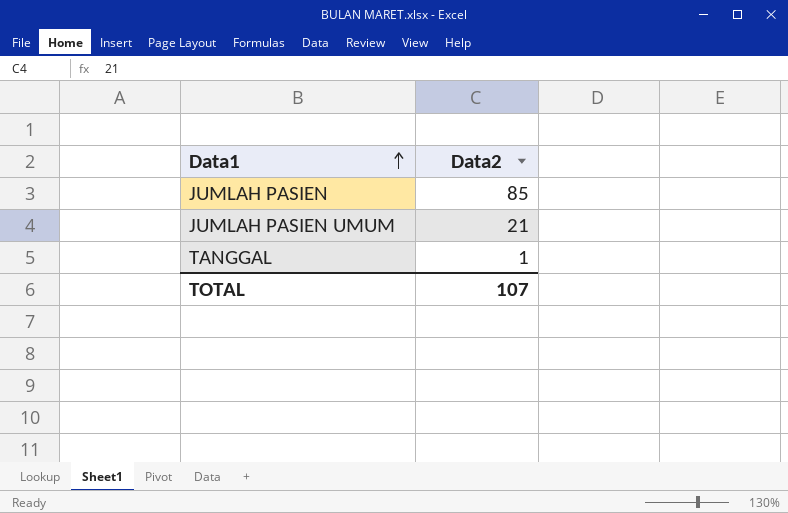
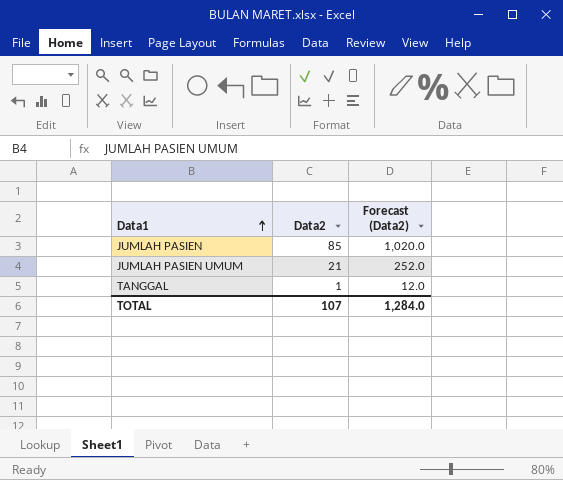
column Forecast (Data2) | formula: none -> [Data2] * 12

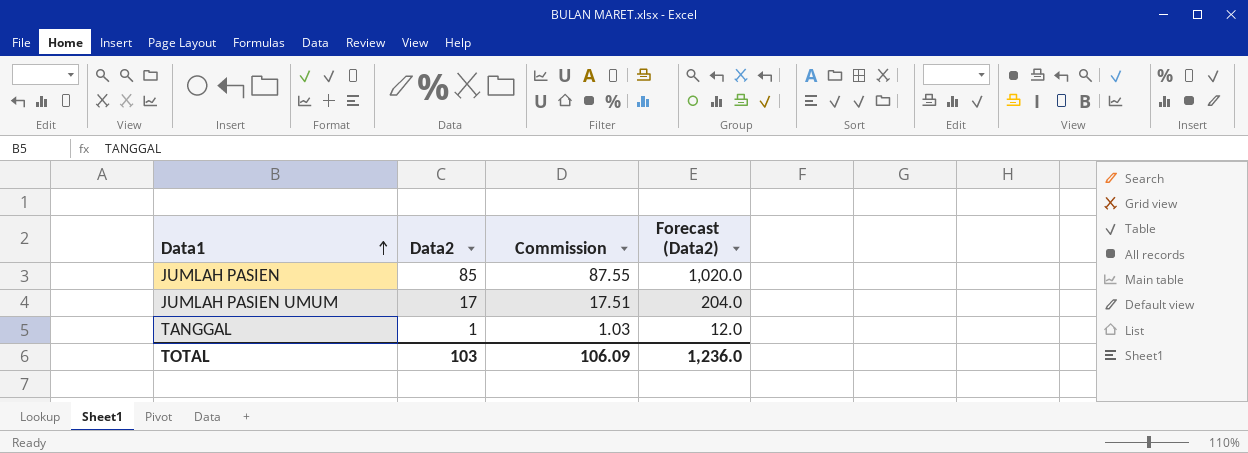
column Commission | formula: none -> [Data2] * 1.03
JUMLAH PASIEN UMUM | Data2: 21 -> 17
JUMLAH PASIEN UMUM | Forecast (Data2): 252.0 -> 204.0
TOTAL | Data2: 107 -> 103
TOTAL | Forecast (Data2): 1,284.0 -> 1,236.0

